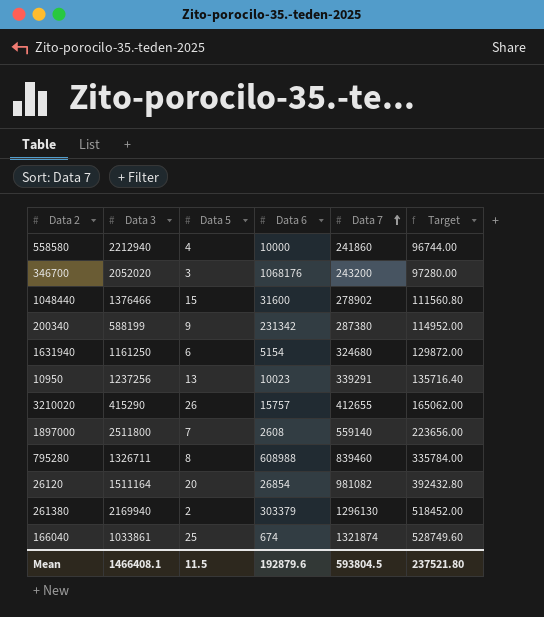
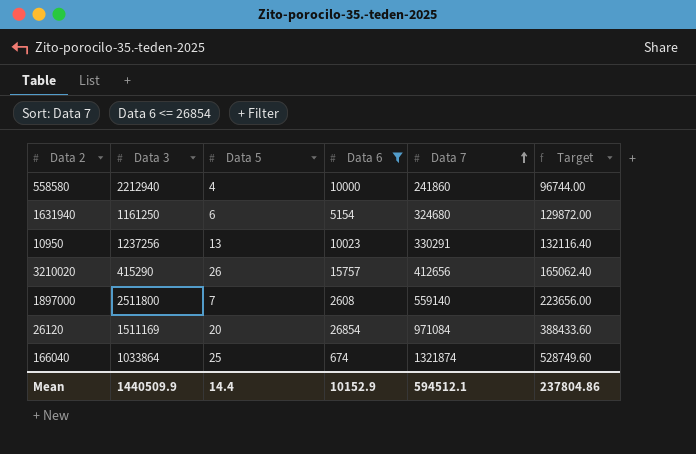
filter: none -> Data 6 <= 26854
10950 | Data 7: 339291 -> 330291
10950 | Target: 135716.40 -> 132116.40
3210020 | Data 7: 412655 -> 412656
3210020 | Target: 165062.00 -> 165062.40
26120 | Data 3: 1511164 -> 1511169
26120 | Data 7: 981082 -> 971084
26120 | Target: 392432.80 -> 388433.60
166040 | Data 3: 1033861 -> 1033864
Mean | Data 3: 1466408.1 -> 1440509.9
Mean | Data 5: 11.5 -> 14.4
Mean | Data 6: 192879.6 -> 10152.9
Mean | Data 7: 593804.5 -> 594512.1
Mean | Target: 237521.80 -> 237804.86

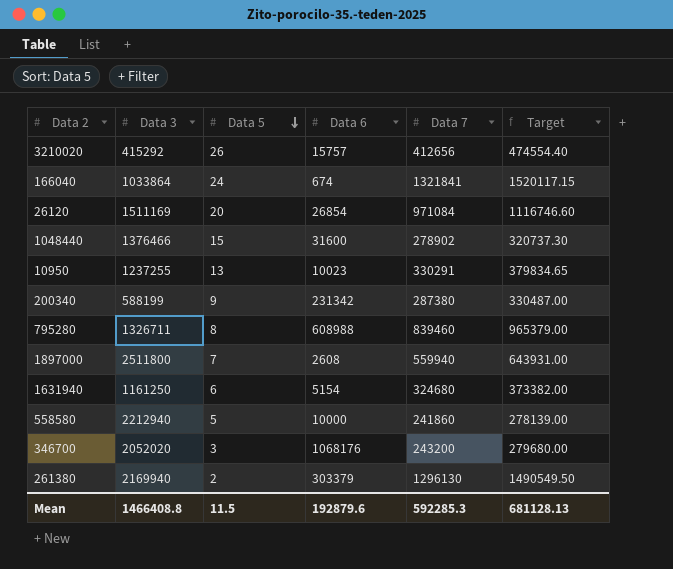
filter: Data 6 <= 26854 -> none
row order: Data 7 ascending -> Data 5 descending
column Target | formula: [Data 7] * 0.4 -> [Data 7] * 1.15
3210020 | Data 3: 415290 -> 415292
166040 | Data 5: 25 -> 24
166040 | Data 7: 1321874 -> 1321841
10950 | Data 3: 1237256 -> 1237255
1897000 | Data 7: 559140 -> 559940
558580 | Data 5: 4 -> 5
Mean | Data 3: 1440509.9 -> 1466408.8
Mean | Data 5: 14.4 -> 11.5
Mean | Data 6: 10152.9 -> 192879.6
Mean | Data 7: 594512.1 -> 592285.3
Mean | Target: 237804.86 -> 681128.13

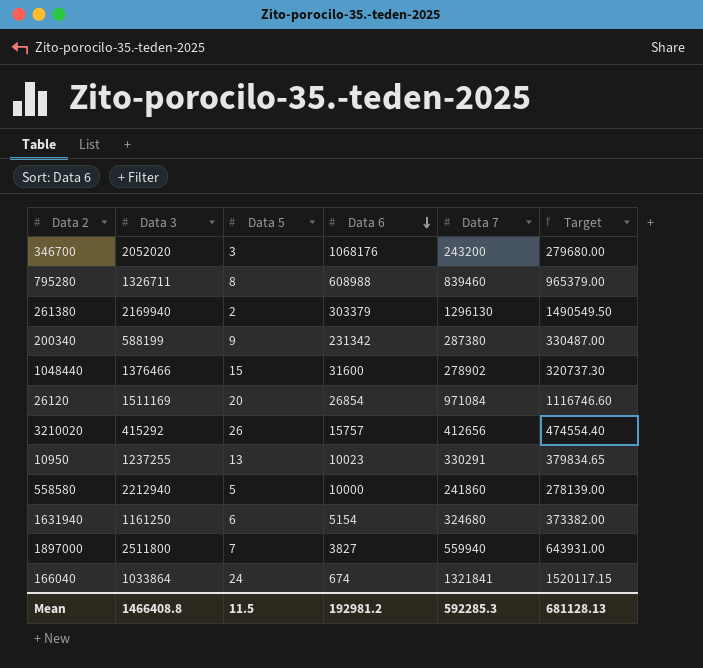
row order: Data 5 descending -> Data 6 descending
1897000 | Data 6: 2608 -> 3827
Mean | Data 6: 192879.6 -> 192981.2

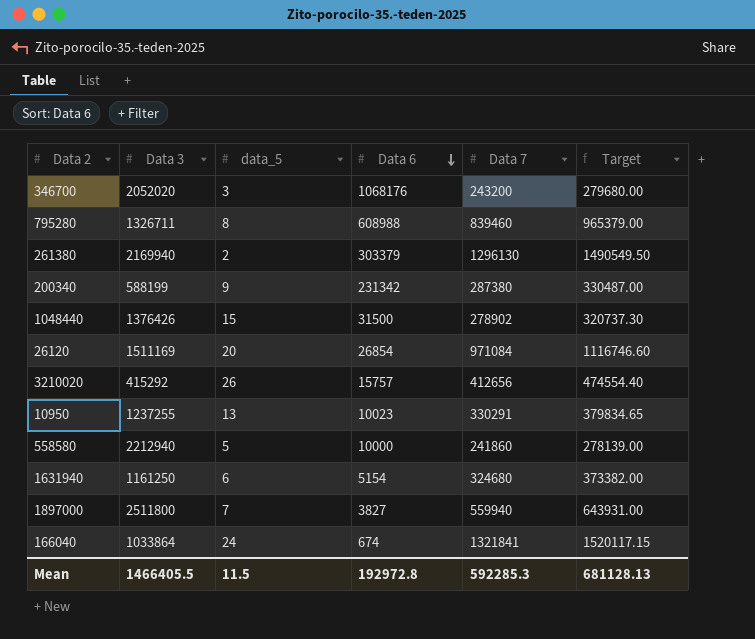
column name: Data 5 -> data_5
1048440 | Data 3: 1376466 -> 1376426
1048440 | Data 6: 31600 -> 31500
Mean | Data 3: 1466408.8 -> 1466405.5
Mean | Data 6: 192981.2 -> 192972.8

